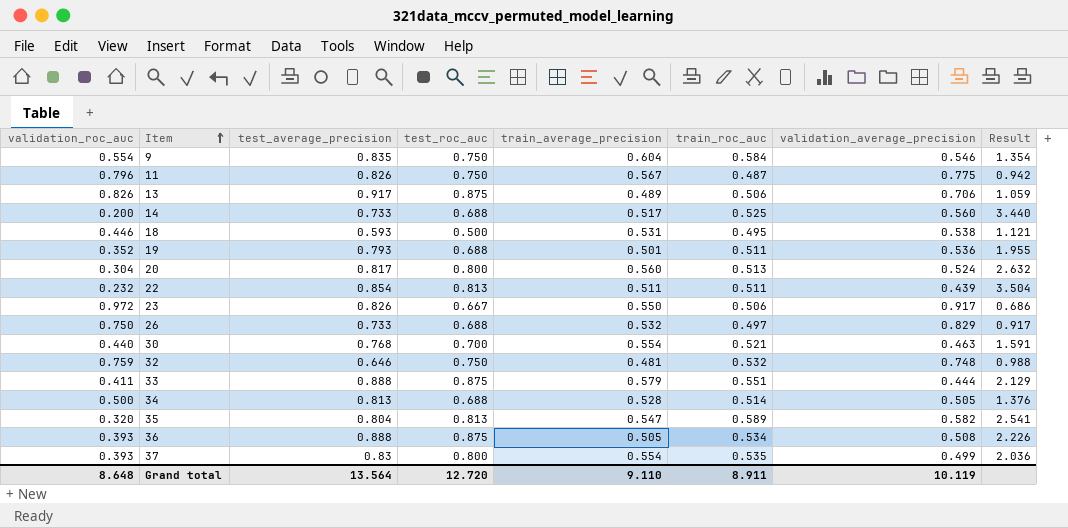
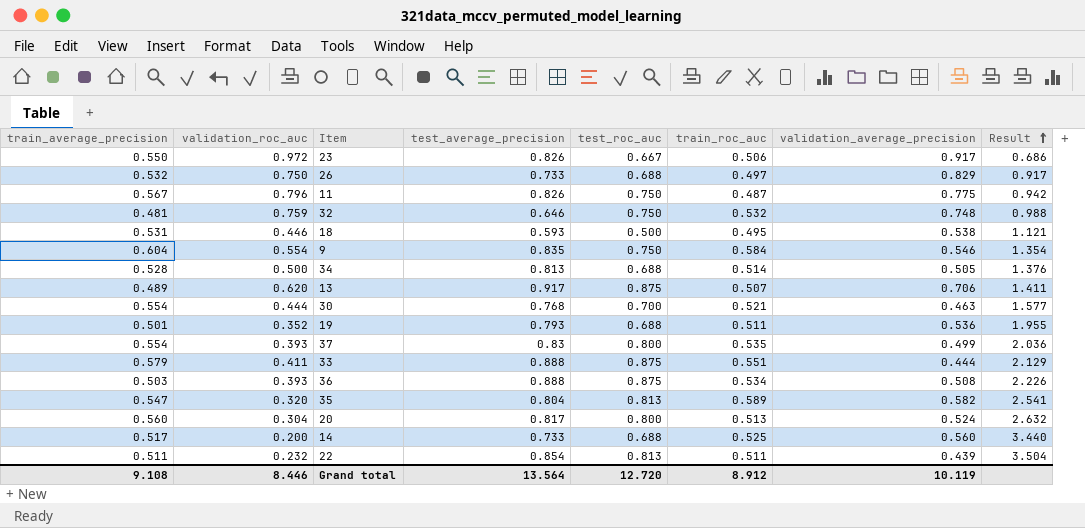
row order: Item ascending -> Result ascending
column train_average_precision | position: 5 -> 1
13 | validation_roc_auc: 0.826 -> 0.620
13 | train_roc_auc: 0.506 -> 0.507
13 | Result: 1.059 -> 1.411
30 | validation_roc_auc: 0.440 -> 0.444
30 | Result: 1.591 -> 1.577
36 | train_average_precision: 0.505 -> 0.503
Grand total | train_average_precision: 9.110 -> 9.108
Grand total | validation_roc_auc: 8.648 -> 8.446
Grand total | train_roc_auc: 8.911 -> 8.912

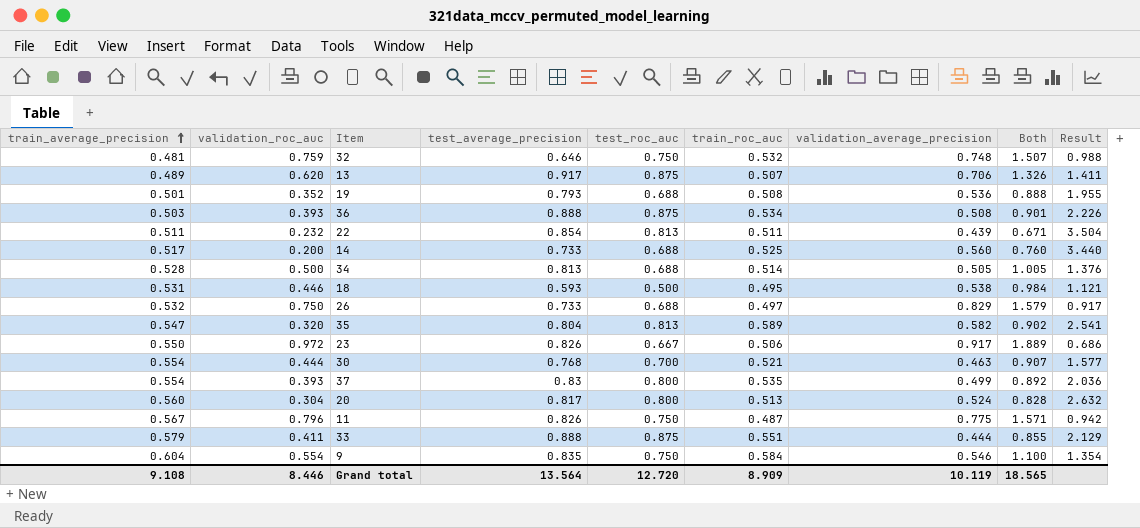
row order: Result ascending -> train_average_precision ascending
column Both | formula: none -> [validation_roc_auc] + [validation_average_precision]
19 | train_roc_auc: 0.511 -> 0.508
Grand total | train_roc_auc: 8.912 -> 8.909

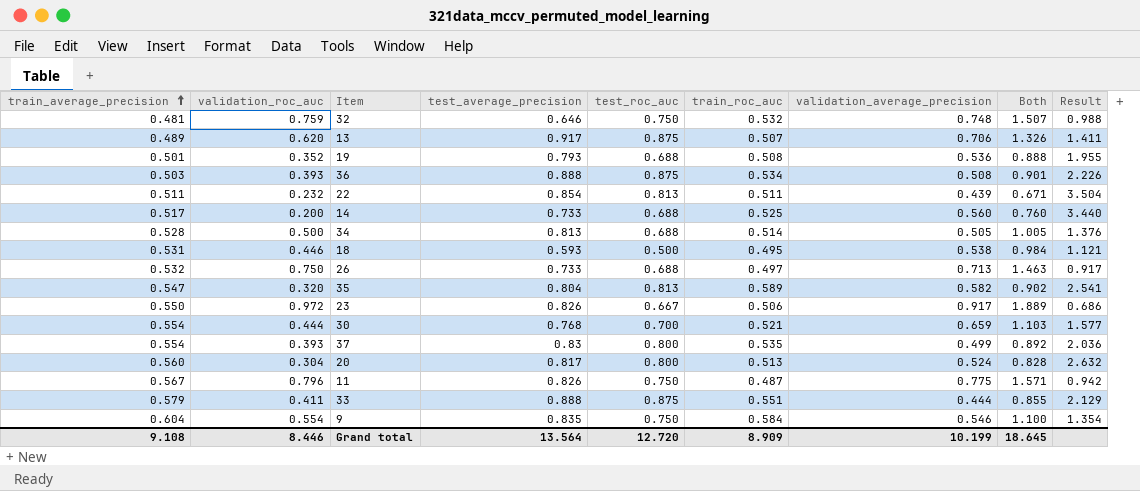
26 | validation_average_precision: 0.829 -> 0.713
26 | Both: 1.579 -> 1.463
30 | validation_average_precision: 0.463 -> 0.659
30 | Both: 0.907 -> 1.103
Grand total | validation_average_precision: 10.119 -> 10.199
Grand total | Both: 18.565 -> 18.645

